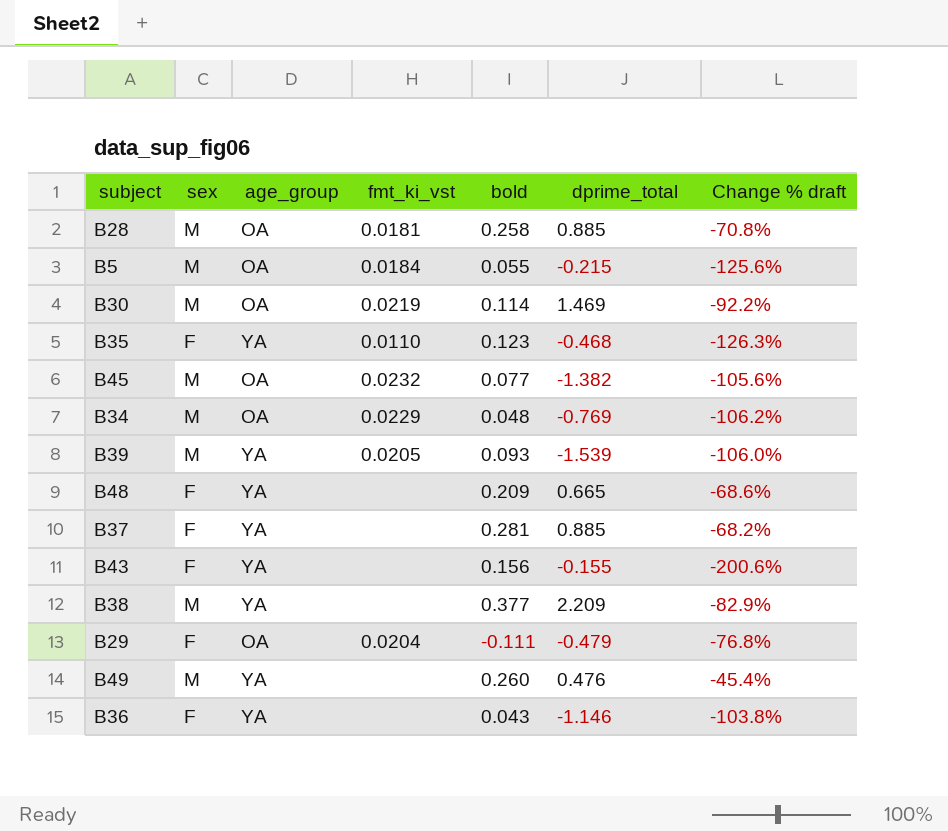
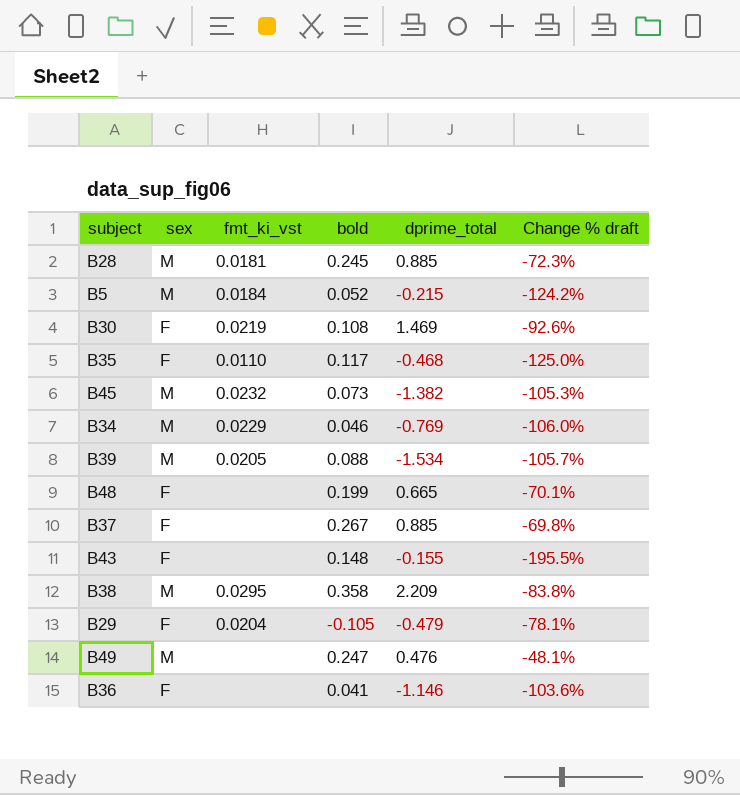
column age_group | position: 3 -> none
B28 | bold: 0.258 -> 0.245
B28 | Change % draft: -70.8% -> -72.3%
B5 | bold: 0.055 -> 0.052
B5 | Change % draft: -125.6% -> -124.2%
B30 | sex: M -> F
B30 | bold: 0.114 -> 0.108
B30 | Change % draft: -92.2% -> -92.6%
B35 | bold: 0.123 -> 0.117
B35 | Change % draft: -126.3% -> -125.0%
B45 | bold: 0.077 -> 0.073
B45 | Change % draft: -105.6% -> -105.3%
B34 | bold: 0.048 -> 0.046
B34 | Change % draft: -106.2% -> -106.0%
B39 | bold: 0.093 -> 0.088
B39 | dprime_total: -1.539 -> -1.534
B39 | Change % draft: -106.0% -> -105.7%
B48 | bold: 0.209 -> 0.199
B48 | Change % draft: -68.6% -> -70.1%
B37 | bold: 0.281 -> 0.267
B37 | Change % draft: -68.2% -> -69.8%
B43 | bold: 0.156 -> 0.148
B43 | Change % draft: -200.6% -> -195.5%
B38 | fmt_ki_vst: none -> 0.0295
B38 | bold: 0.377 -> 0.358
B38 | Change % draft: -82.9% -> -83.8%
B29 | bold: -0.111 -> -0.105
B29 | Change % draft: -76.8% -> -78.1%
B49 | bold: 0.260 -> 0.247
B49 | Change % draft: -45.4% -> -48.1%
B36 | bold: 0.043 -> 0.041
B36 | Change % draft: -103.8% -> -103.6%

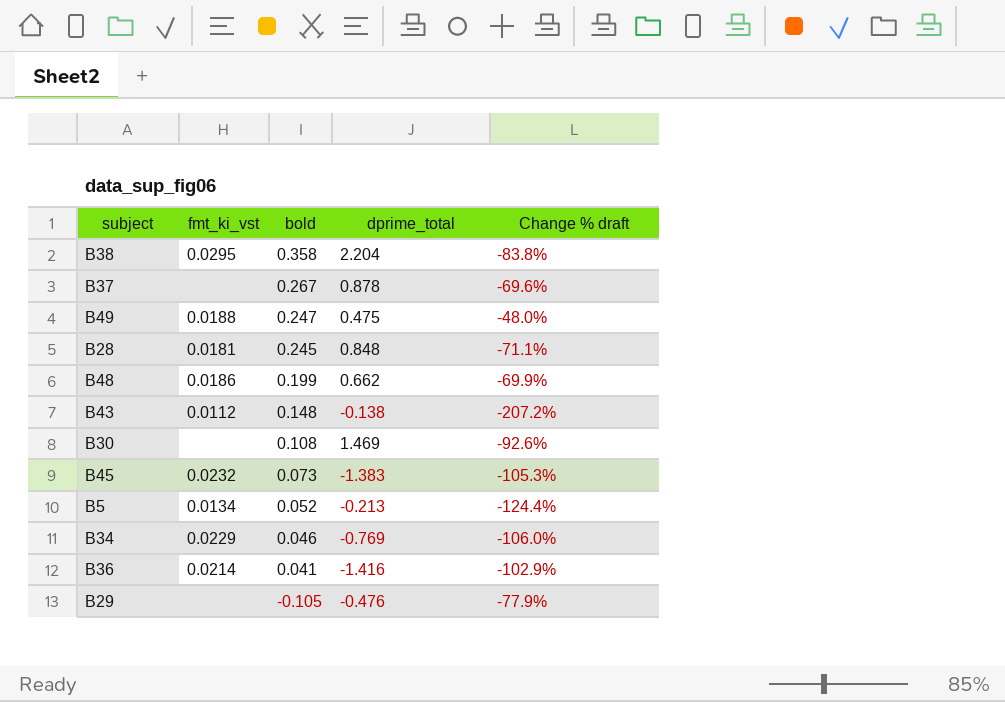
row order: none -> bold descending
column sex | position: 2 -> none
row B35: F | 0.0110 | 0.117 | -0.468 | -125.0% -> none
row B39: M | 0.0205 | 0.088 | -1.534 | -105.7% -> none
B38 | dprime_total: 2.209 -> 2.204
B37 | dprime_total: 0.885 -> 0.878
B37 | Change % draft: -69.8% -> -69.6%
B49 | fmt_ki_vst: none -> 0.0188
B49 | dprime_total: 0.476 -> 0.475
B49 | Change % draft: -48.1% -> -48.0%
B28 | dprime_total: 0.885 -> 0.848
B28 | Change % draft: -72.3% -> -71.1%
B48 | fmt_ki_vst: none -> 0.0186
B48 | dprime_total: 0.665 -> 0.662
B48 | Change % draft: -70.1% -> -69.9%
B43 | fmt_ki_vst: none -> 0.0112
B43 | dprime_total: -0.155 -> -0.138
B43 | Change % draft: -195.5% -> -207.2%
B30 | fmt_ki_vst: 0.0219 -> none
B45 | dprime_total: -1.382 -> -1.383
B5 | fmt_ki_vst: 0.0184 -> 0.0134
B5 | dprime_total: -0.215 -> -0.213
B5 | Change % draft: -124.2% -> -124.4%
B36 | fmt_ki_vst: none -> 0.0214
B36 | dprime_total: -1.146 -> -1.416
B36 | Change % draft: -103.6% -> -102.9%
B29 | fmt_ki_vst: 0.0204 -> none
B29 | dprime_total: -0.479 -> -0.476
B29 | Change % draft: -78.1% -> -77.9%

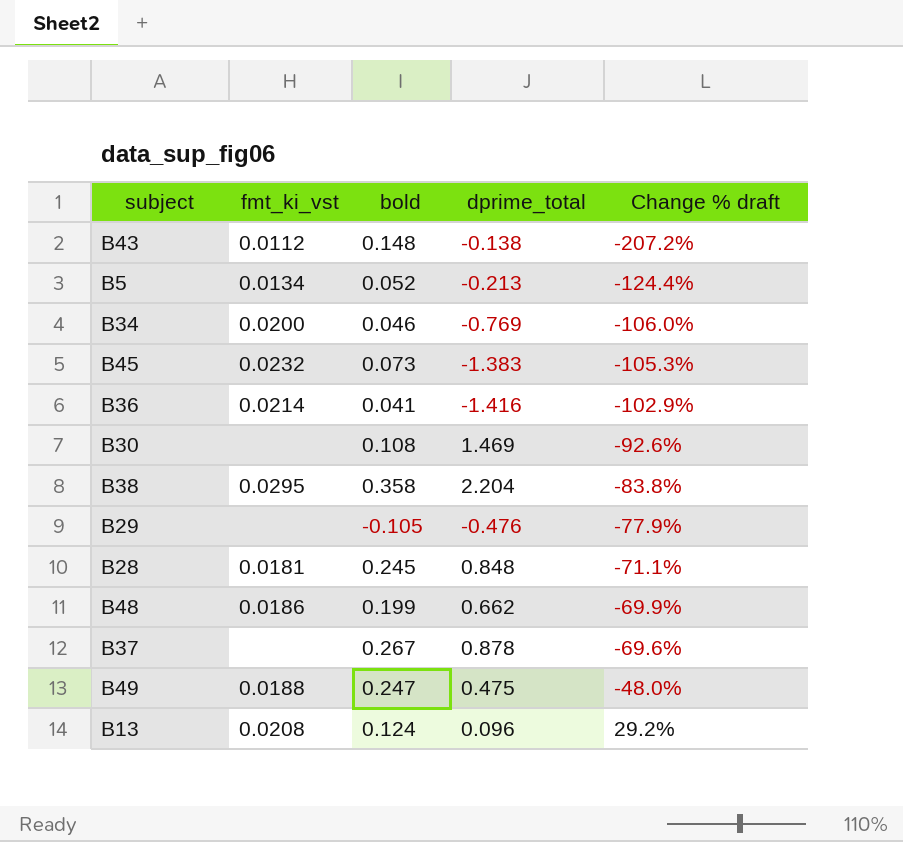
row order: bold descending -> Change % draft ascending
B34 | fmt_ki_vst: 0.0229 -> 0.0200
row B13: none -> 0.0208 | 0.124 | 0.096 | 29.2%

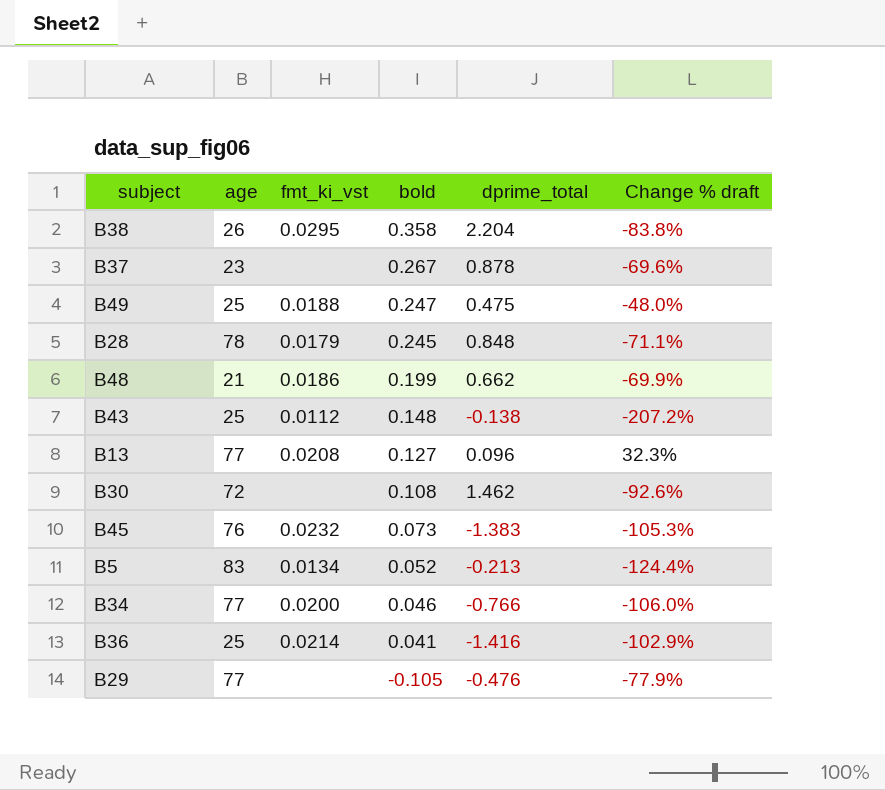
row order: Change % draft ascending -> bold descending
column age | position: none -> 2
B28 | fmt_ki_vst: 0.0181 -> 0.0179
B13 | bold: 0.124 -> 0.127
B13 | Change % draft: 29.2% -> 32.3%
B30 | dprime_total: 1.469 -> 1.462
B34 | dprime_total: -0.769 -> -0.766

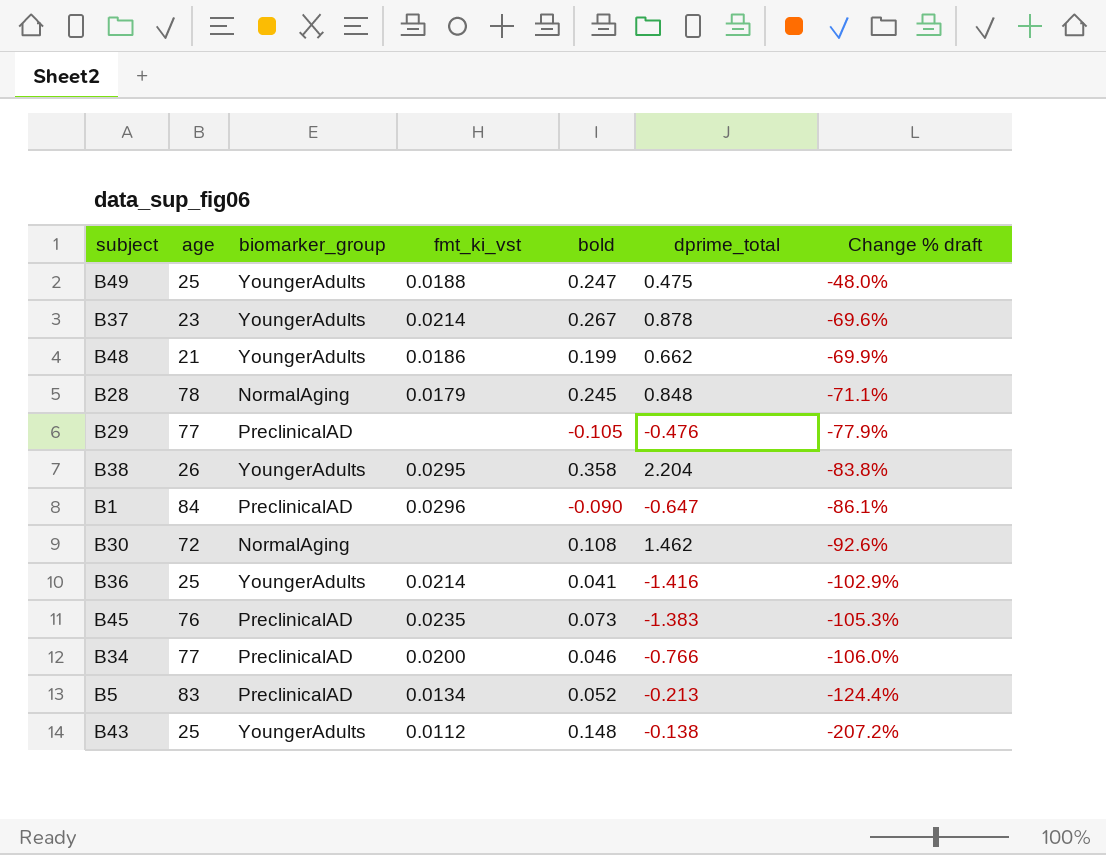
row order: bold descending -> Change % draft descending
column biomarker_group | position: none -> 3
row B13: 77 | 0.0208 | 0.127 | 0.096 | 32.3% -> none
B37 | fmt_ki_vst: none -> 0.0214
row B1: none -> 84 | PreclinicalAD | 0.0296 | -0.090 | -0.647 | -86.1%
B45 | fmt_ki_vst: 0.0232 -> 0.0235

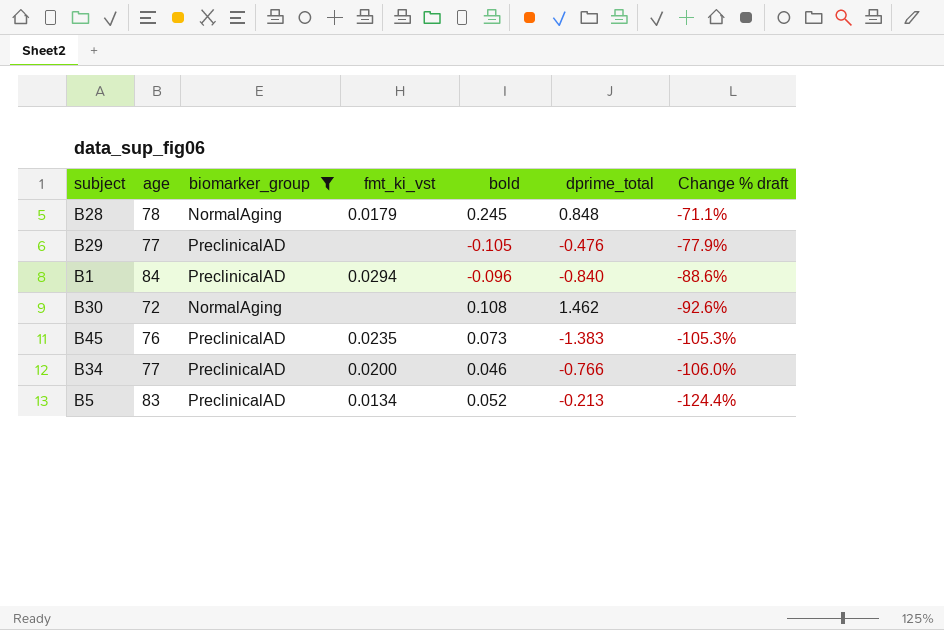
filter: none -> biomarker_group != YoungerAdults
B1 | fmt_ki_vst: 0.0296 -> 0.0294
B1 | bold: -0.090 -> -0.096
B1 | dprime_total: -0.647 -> -0.840
B1 | Change % draft: -86.1% -> -88.6%

